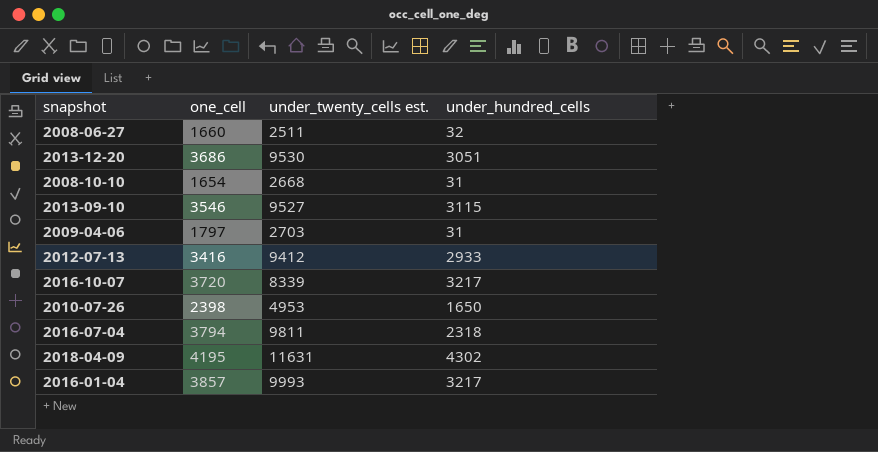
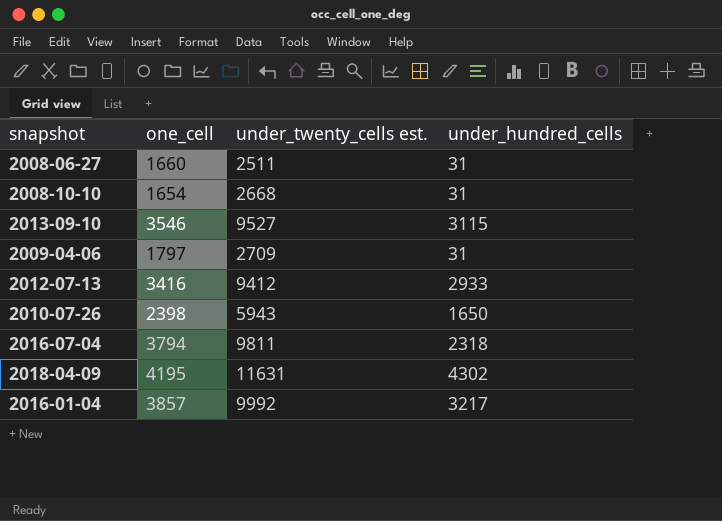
row 2013-12-20: 3686 | 9530 | 3051 -> none
row 2016-10-07: 3720 | 8339 | 3217 -> none
2008-06-27 | under_hundred_cells: 32 -> 31
2009-04-06 | under_twenty_cells est.: 2703 -> 2709
2010-07-26 | under_twenty_cells est.: 4953 -> 5943
2016-01-04 | under_twenty_cells est.: 9993 -> 9992

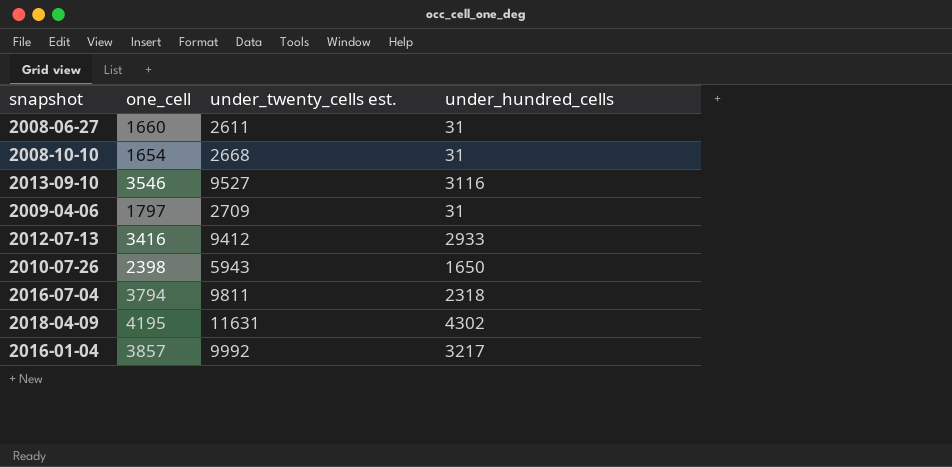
2008-06-27 | under_twenty_cells est.: 2511 -> 2611
2013-09-10 | under_hundred_cells: 3115 -> 3116

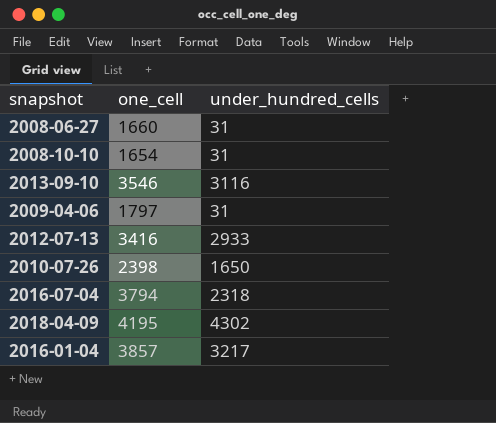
column under_twenty_cells est. | position: 3 -> none

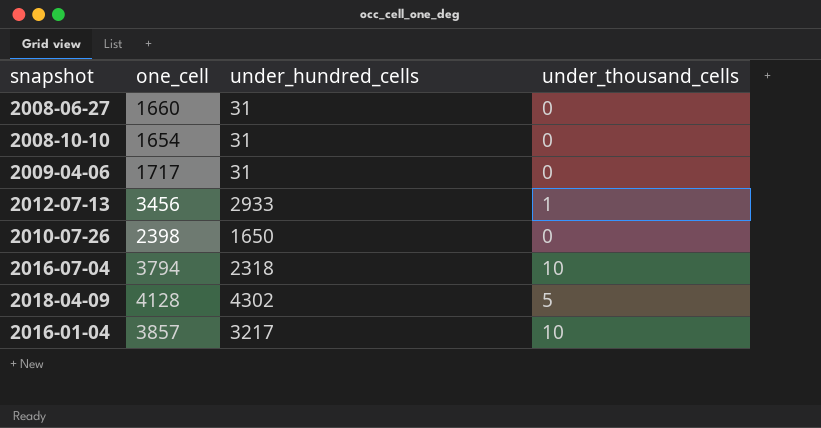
column under_thousand_cells | position: none -> 4
row 2013-09-10: 3546 | 3116 -> none
2009-04-06 | one_cell: 1797 -> 1717
2012-07-13 | one_cell: 3416 -> 3456
2018-04-09 | one_cell: 4195 -> 4128

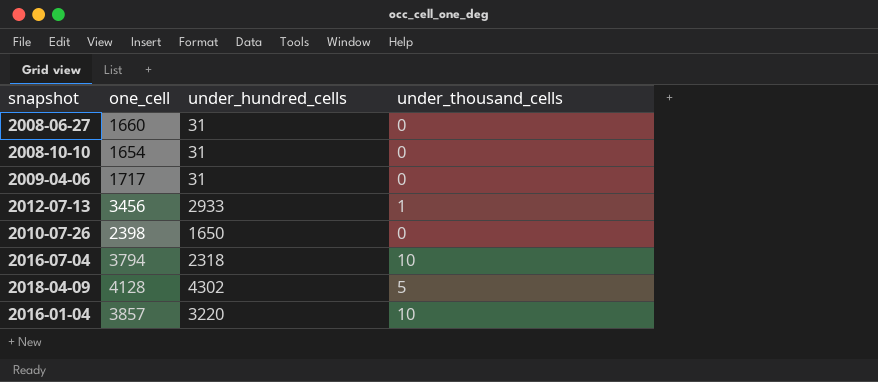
2016-01-04 | under_hundred_cells: 3217 -> 3220

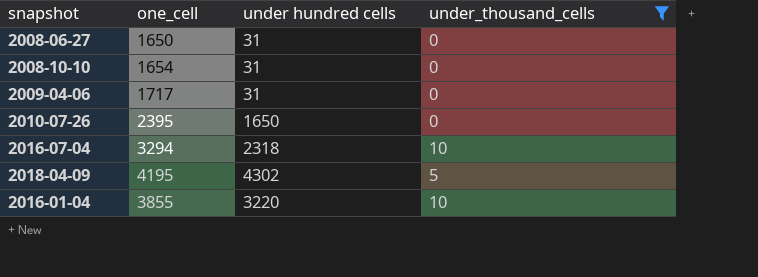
filter: none -> under_thousand_cells != 1
column name: under_hundred_cells -> under hundred cells
2008-06-27 | one_cell: 1660 -> 1650
2010-07-26 | one_cell: 2398 -> 2395
2016-07-04 | one_cell: 3794 -> 3294
2018-04-09 | one_cell: 4128 -> 4195
2016-01-04 | one_cell: 3857 -> 3855

